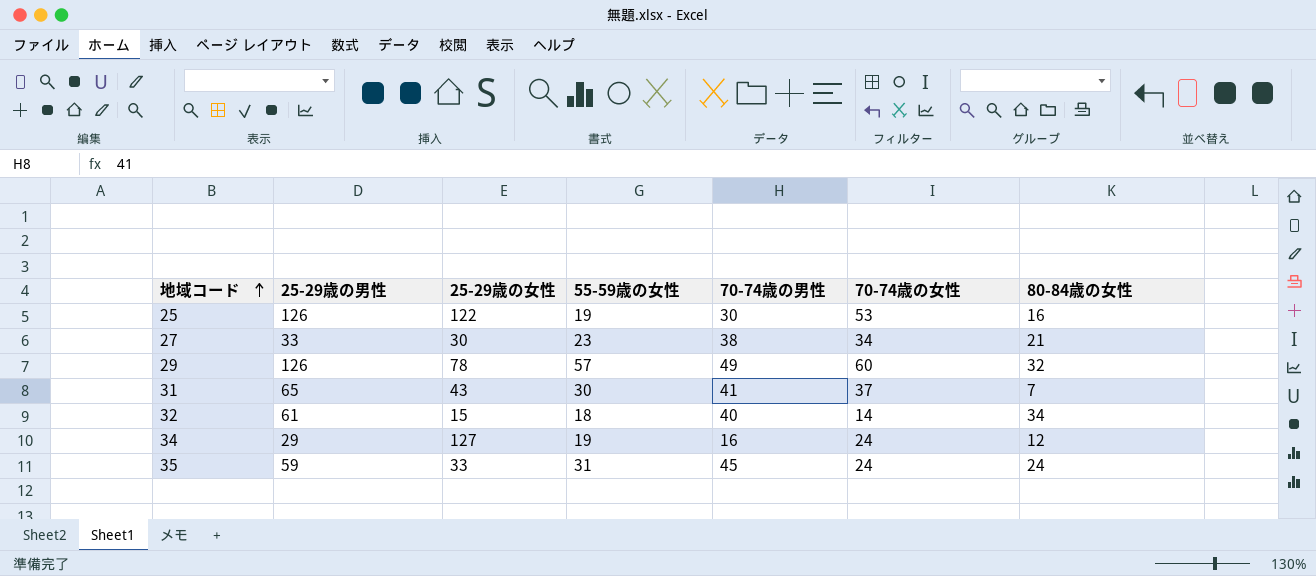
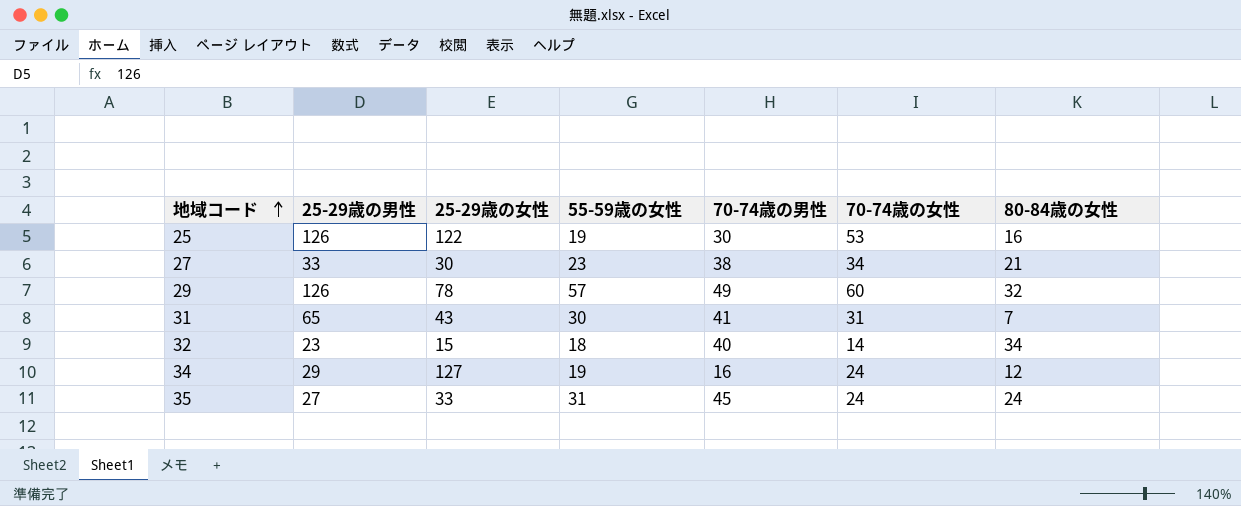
31 | 70-74歳の女性: 37 -> 31
32 | 25-29歳の男性: 61 -> 23
35 | 25-29歳の男性: 59 -> 27

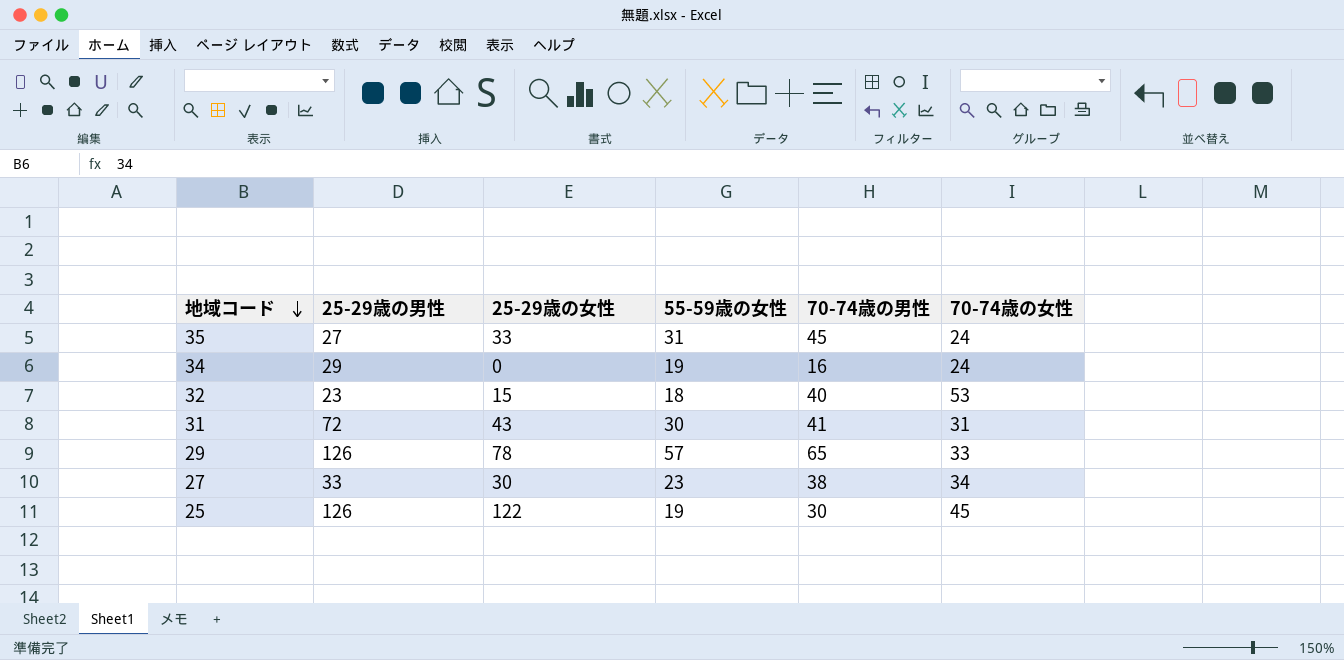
row order: 地域コード ascending -> 地域コード descending
column 80-84歳の女性 | position: 7 -> none
34 | 25-29歳の女性: 127 -> 0
32 | 70-74歳の女性: 14 -> 53
31 | 25-29歳の男性: 65 -> 72
29 | 70-74歳の男性: 49 -> 65
29 | 70-74歳の女性: 60 -> 33
25 | 70-74歳の女性: 53 -> 45

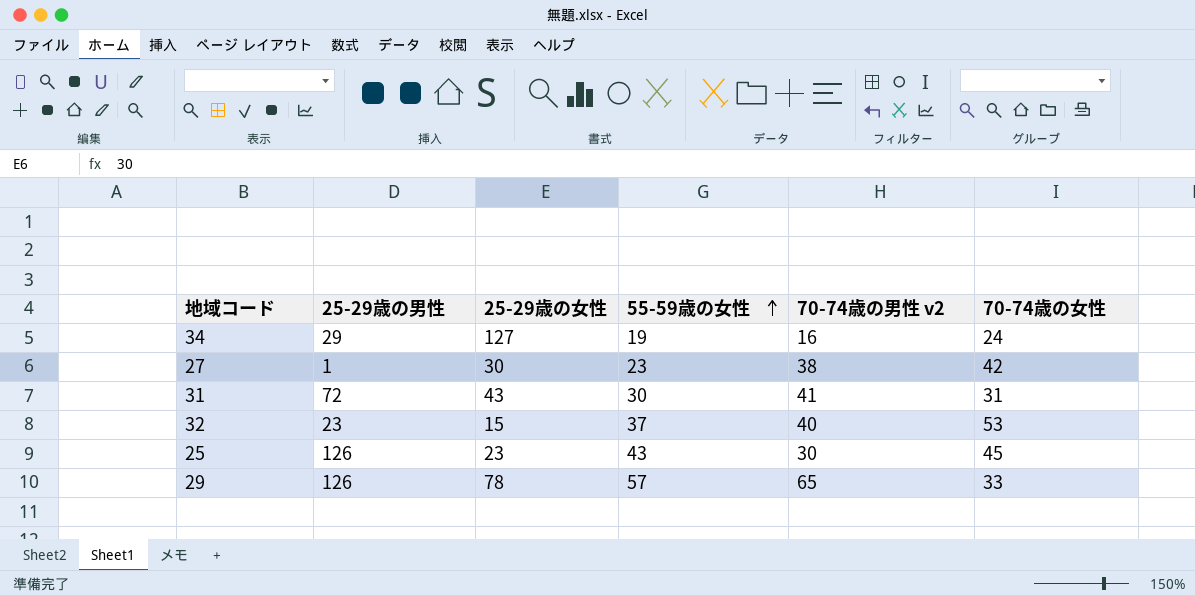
row order: 地域コード descending -> 55-59歳の女性 ascending
column name: 70-74歳の男性 -> 70-74歳の男性 v2
row 35: 27 | 33 | 31 | 45 | 24 -> none
34 | 25-29歳の女性: 0 -> 127
27 | 25-29歳の男性: 33 -> 1
27 | 70-74歳の女性: 34 -> 42
32 | 55-59歳の女性: 18 -> 37
25 | 25-29歳の女性: 122 -> 23
25 | 55-59歳の女性: 19 -> 43

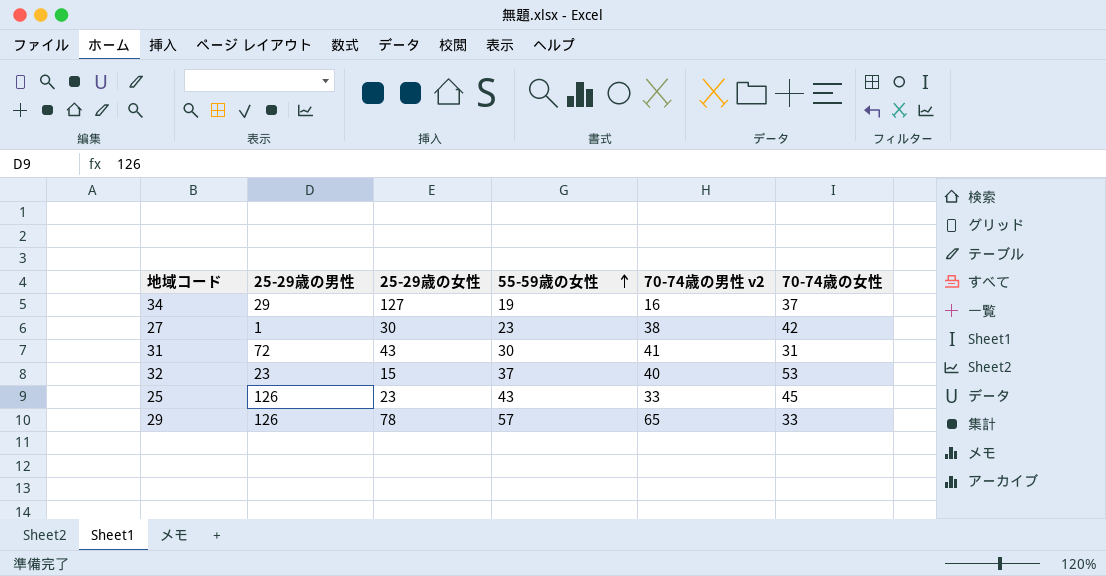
34 | 70-74歳の女性: 24 -> 37
25 | 70-74歳の男性 v2: 30 -> 33

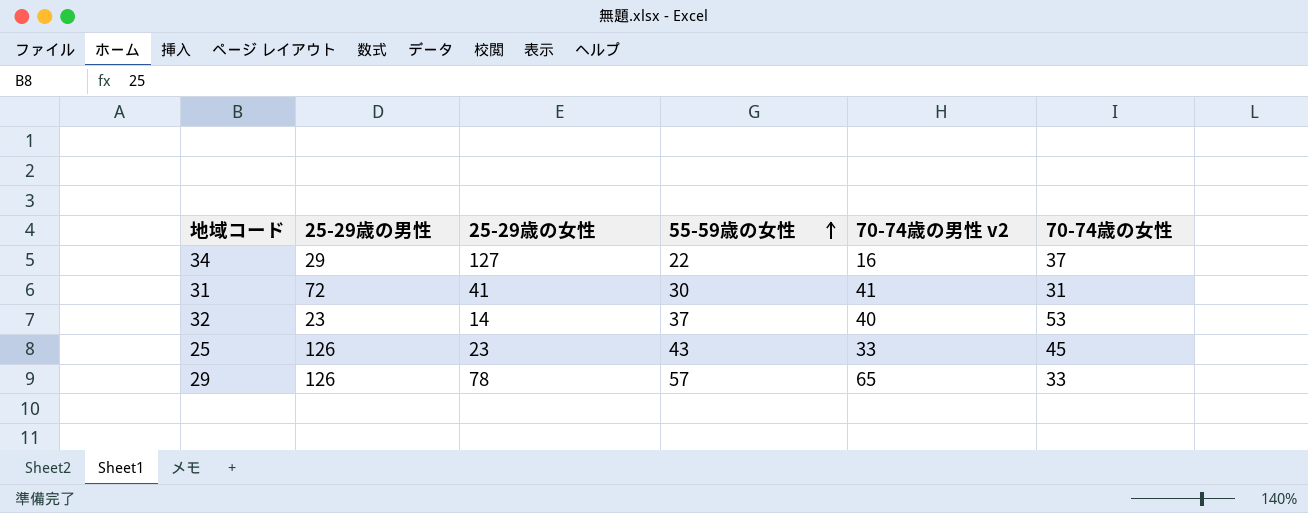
row 27: 1 | 30 | 23 | 38 | 42 -> none
34 | 55-59歳の女性: 19 -> 22
31 | 25-29歳の女性: 43 -> 41
32 | 25-29歳の女性: 15 -> 14

